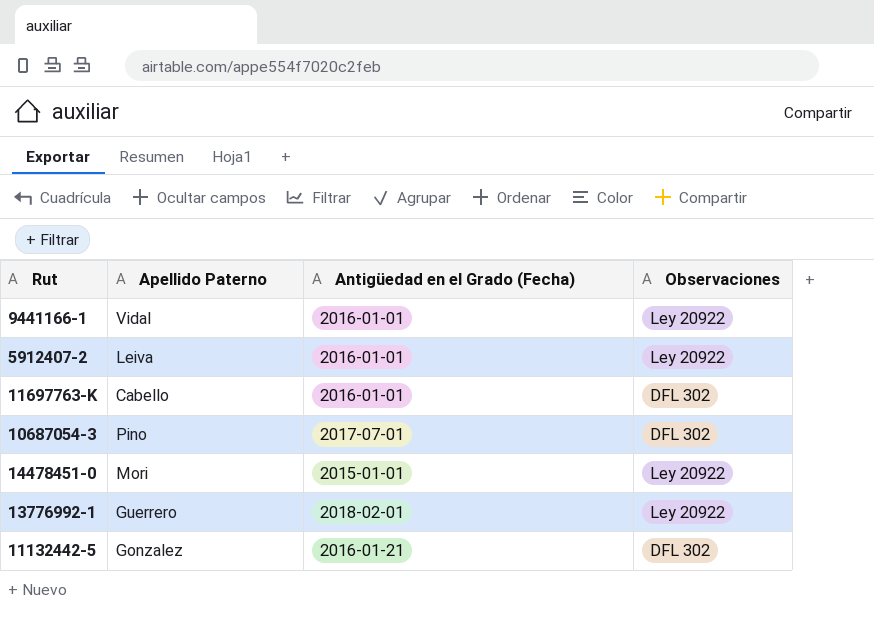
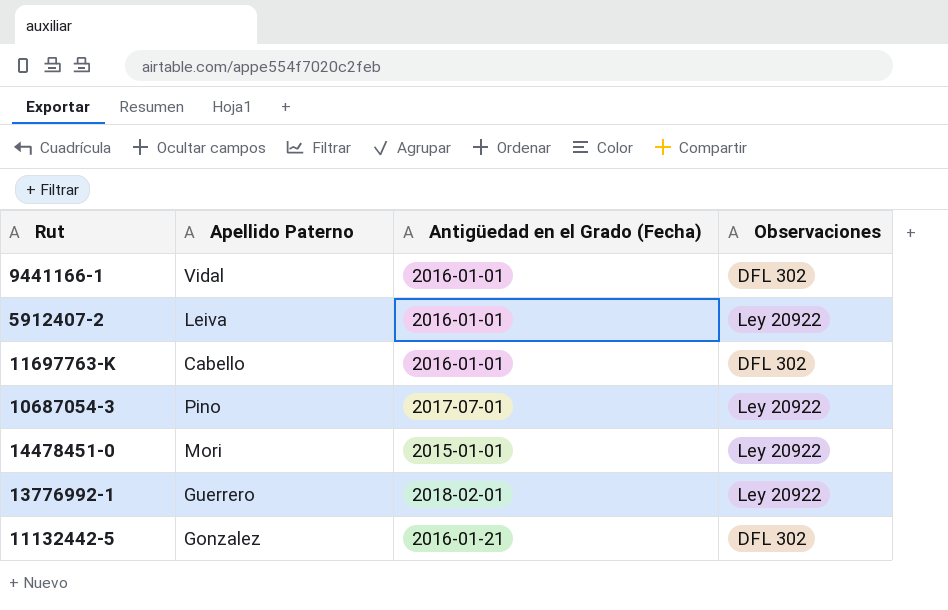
9441166-1 | Observaciones: Ley 20922 -> DFL 302
10687054-3 | Observaciones: DFL 302 -> Ley 20922

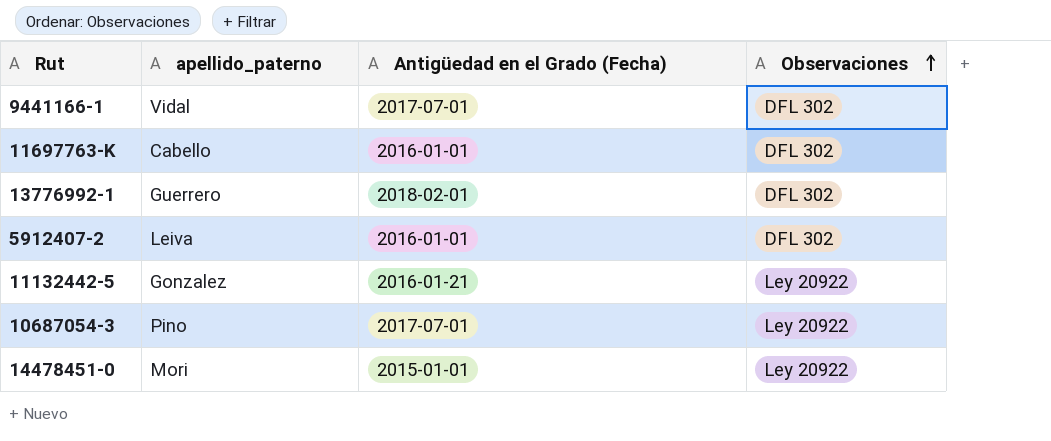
row order: none -> Observaciones ascending
column name: Apellido Paterno -> apellido_paterno
9441166-1 | Antigüedad en el Grado (Fecha): 2016-01-01 -> 2017-07-01
13776992-1 | Observaciones: Ley 20922 -> DFL 302
5912407-2 | Observaciones: Ley 20922 -> DFL 302
11132442-5 | Observaciones: DFL 302 -> Ley 20922

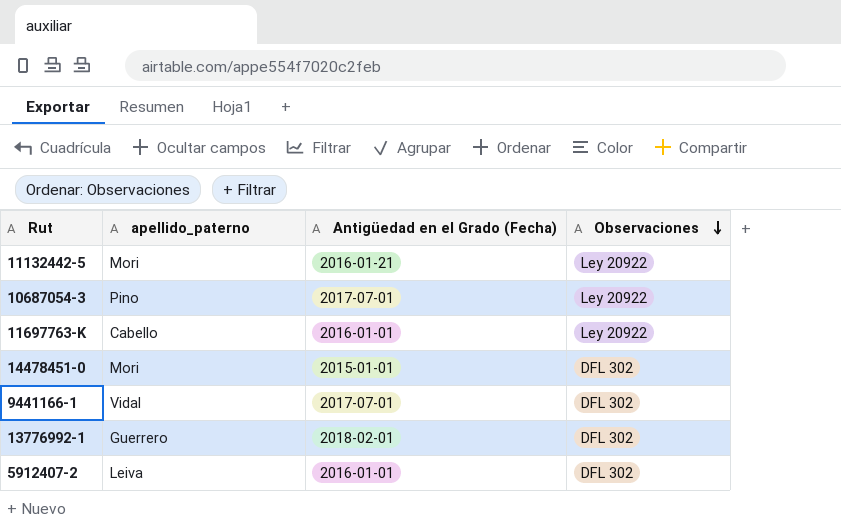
row order: Observaciones ascending -> Observaciones descending
11132442-5 | apellido_paterno: Gonzalez -> Mori
11697763-K | Observaciones: DFL 302 -> Ley 20922
14478451-0 | Observaciones: Ley 20922 -> DFL 302

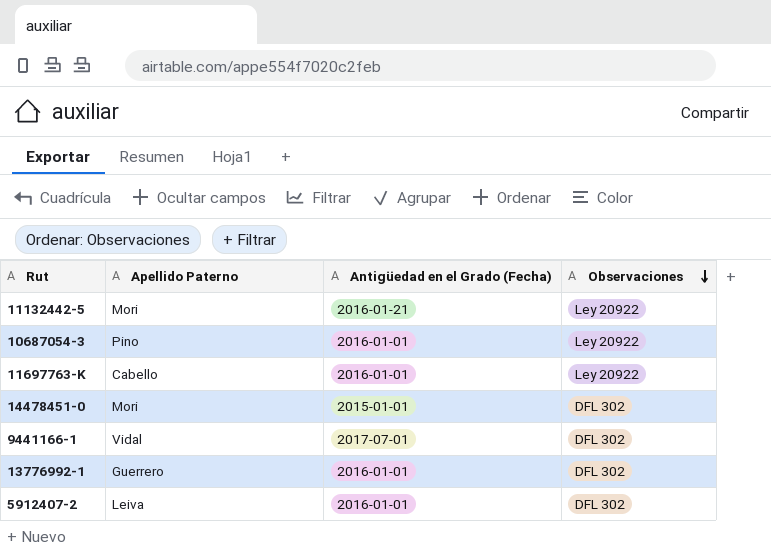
column name: apellido_paterno -> Apellido Paterno
10687054-3 | Antigüedad en el Grado (Fecha): 2017-07-01 -> 2016-01-01
13776992-1 | Antigüedad en el Grado (Fecha): 2018-02-01 -> 2016-01-01

